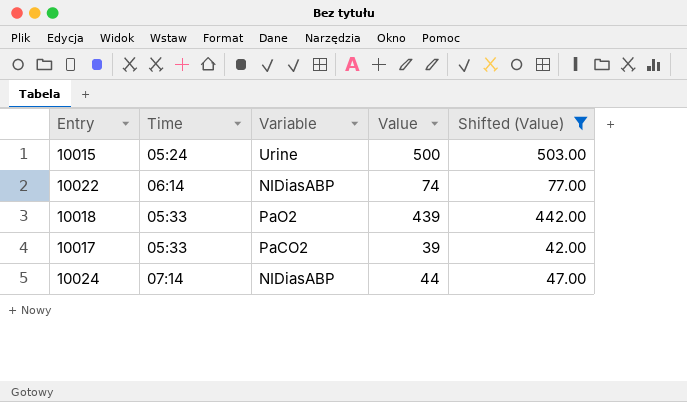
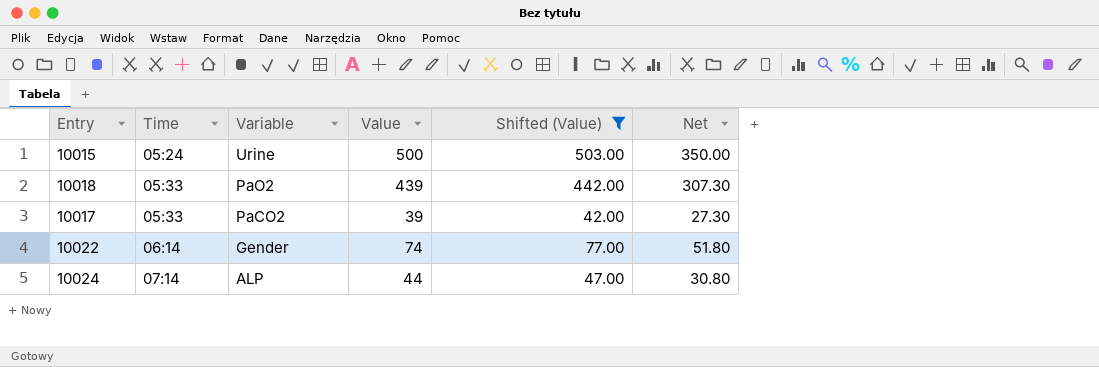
row order: none -> Time ascending
column Net | formula: none -> [Value] * 0.7
10022 | Variable: NIDiasABP -> Gender
10024 | Variable: NIDiasABP -> ALP

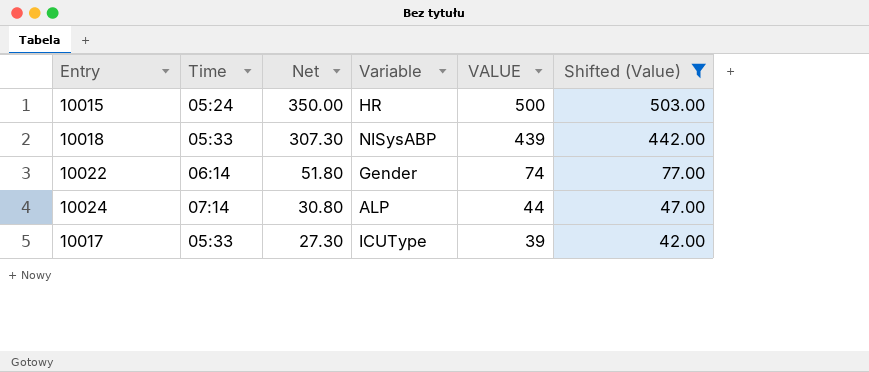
row order: Time ascending -> Net descending
column Net | position: 6 -> 3
column name: Value -> VALUE
10015 | Variable: Urine -> HR
10018 | Variable: PaO2 -> NISysABP
10017 | Variable: PaCO2 -> ICUType

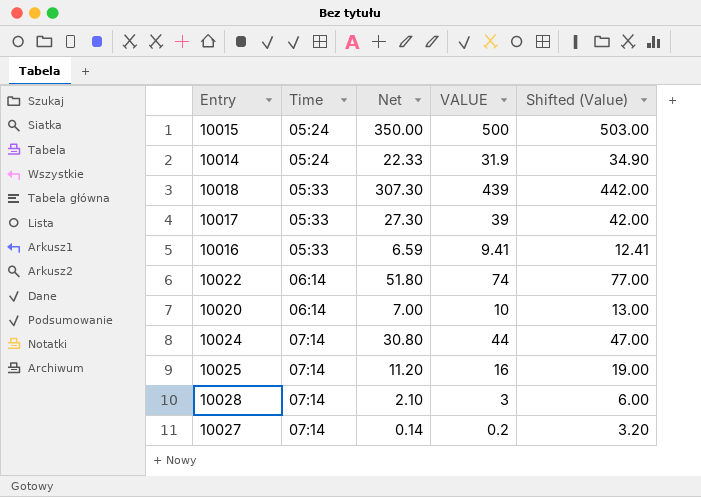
filter: Shifted (Value) >= 42.00 -> none
row order: Net descending -> Time ascending
column Variable | position: 4 -> none

